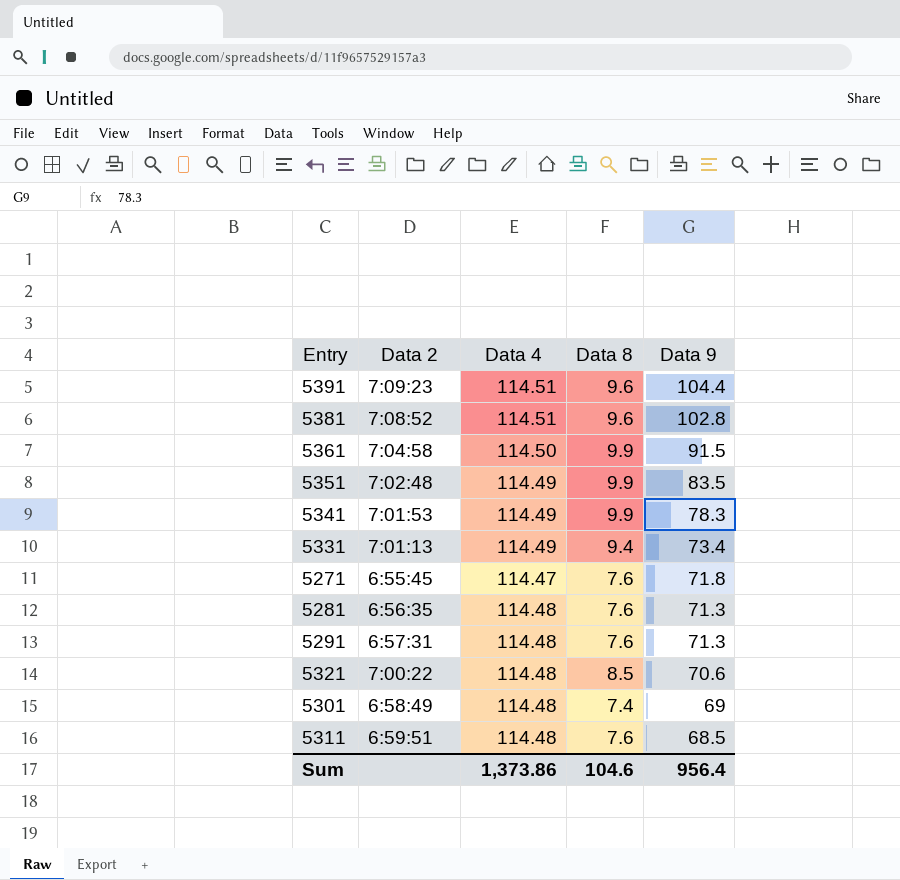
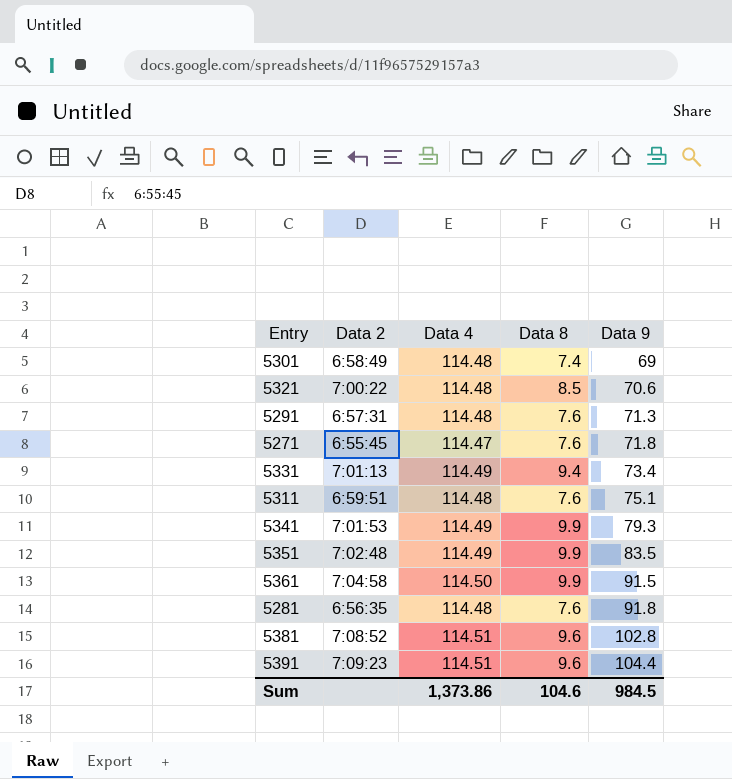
row order: Data 9 descending -> Data 9 ascending
5311 | Data 9: 68.5 -> 75.1
5341 | Data 9: 78.3 -> 79.3
5281 | Data 9: 71.3 -> 91.8
Sum | Data 9: 956.4 -> 984.5

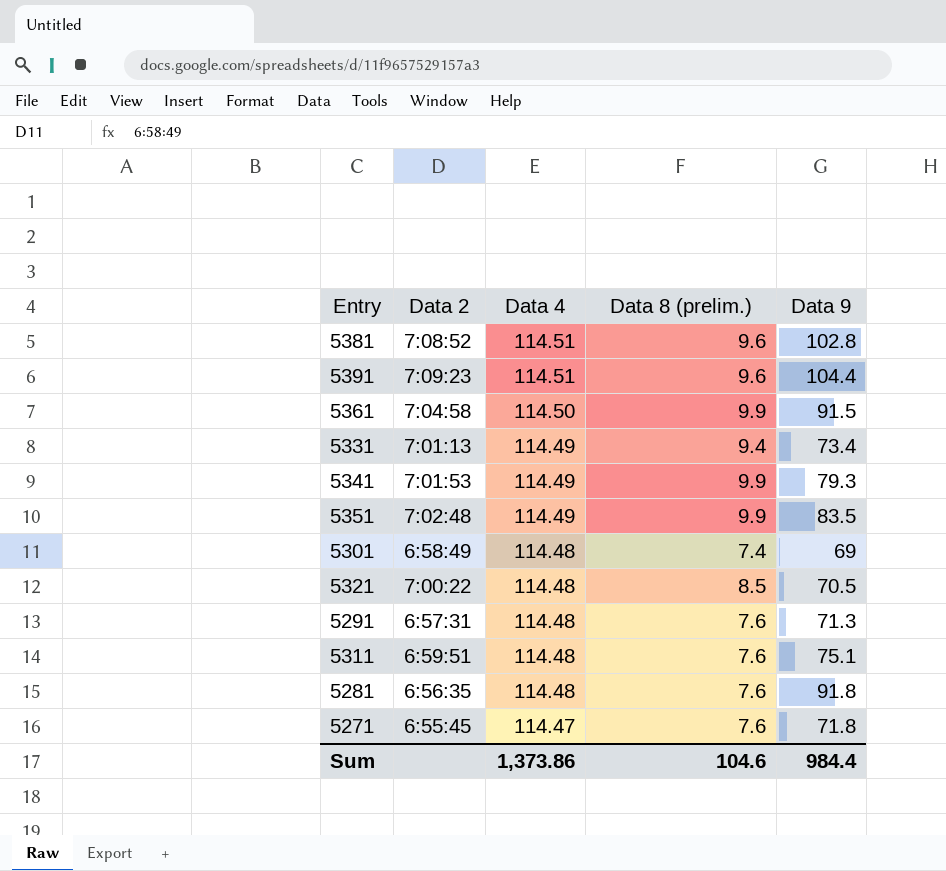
row order: Data 9 ascending -> Data 4 descending
column name: Data 8 -> Data 8 (prelim.)
5321 | Data 9: 70.6 -> 70.5
Sum | Data 9: 984.5 -> 984.4

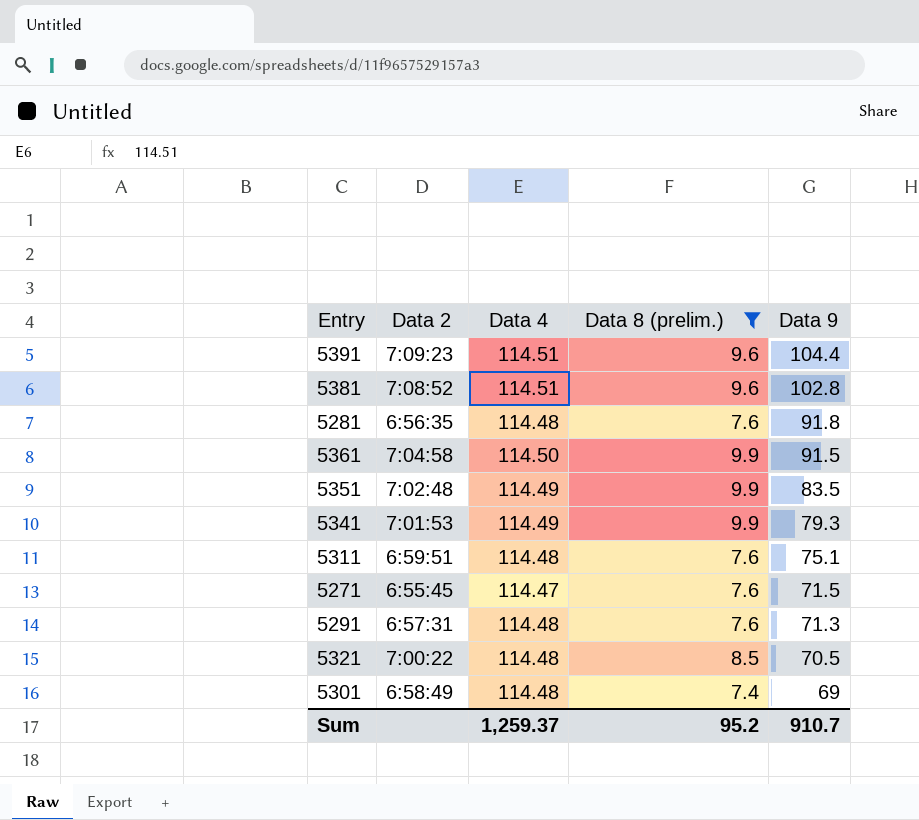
filter: none -> Data 8 (prelim.) != 9.4
row order: Data 4 descending -> Data 9 descending
5271 | Data 9: 71.8 -> 71.5
Sum | Data 4: 1,373.86 -> 1,259.37
Sum | Data 8 (prelim.): 104.6 -> 95.2
Sum | Data 9: 984.4 -> 910.7

